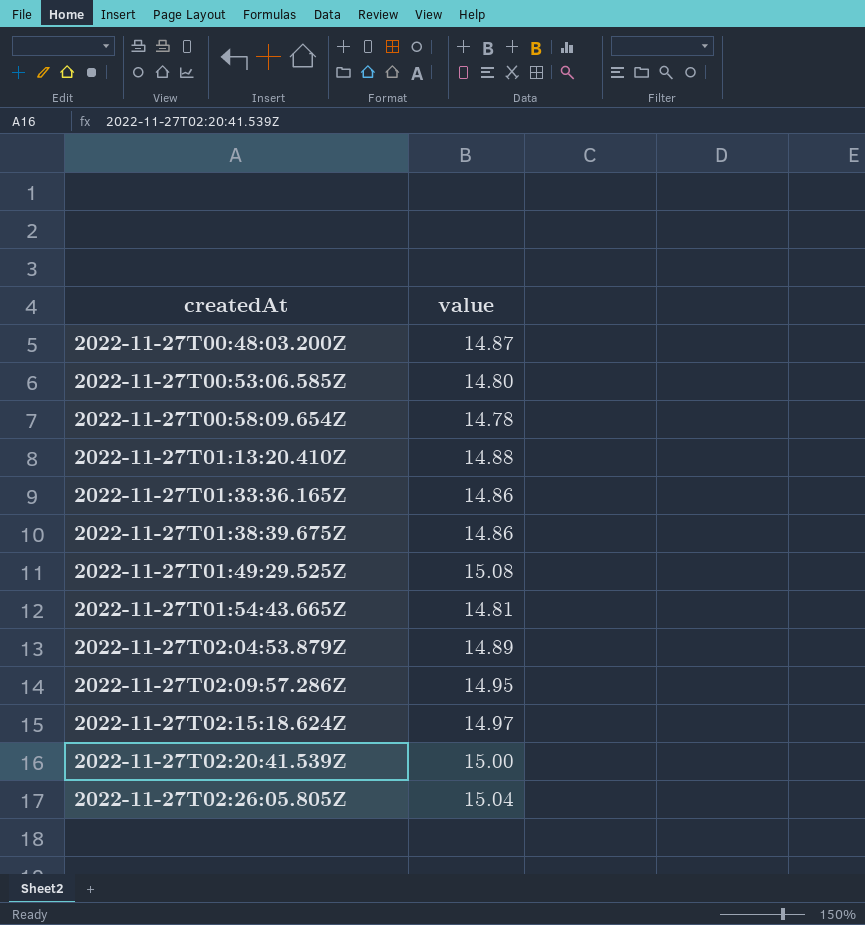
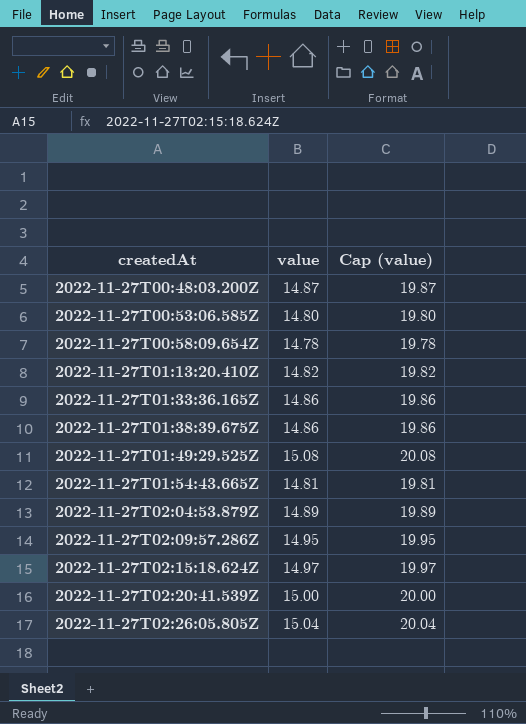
column Cap (value) | formula: none -> [value] + 5
2022-11-27T01:13:20.410Z | value: 14.88 -> 14.82

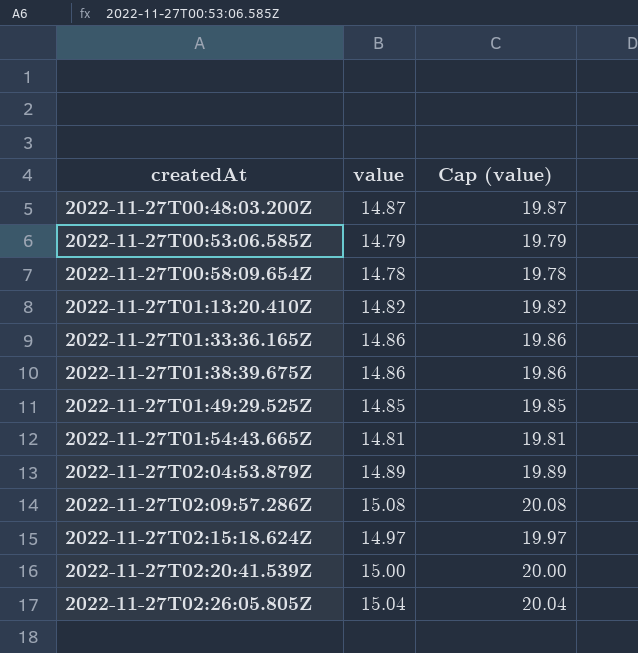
2022-11-27T00:53:06.585Z | value: 14.80 -> 14.79
2022-11-27T00:53:06.585Z | Cap (value): 19.80 -> 19.79
2022-11-27T01:49:29.525Z | value: 15.08 -> 14.85
2022-11-27T01:49:29.525Z | Cap (value): 20.08 -> 19.85
2022-11-27T02:09:57.286Z | value: 14.95 -> 15.08
2022-11-27T02:09:57.286Z | Cap (value): 19.95 -> 20.08

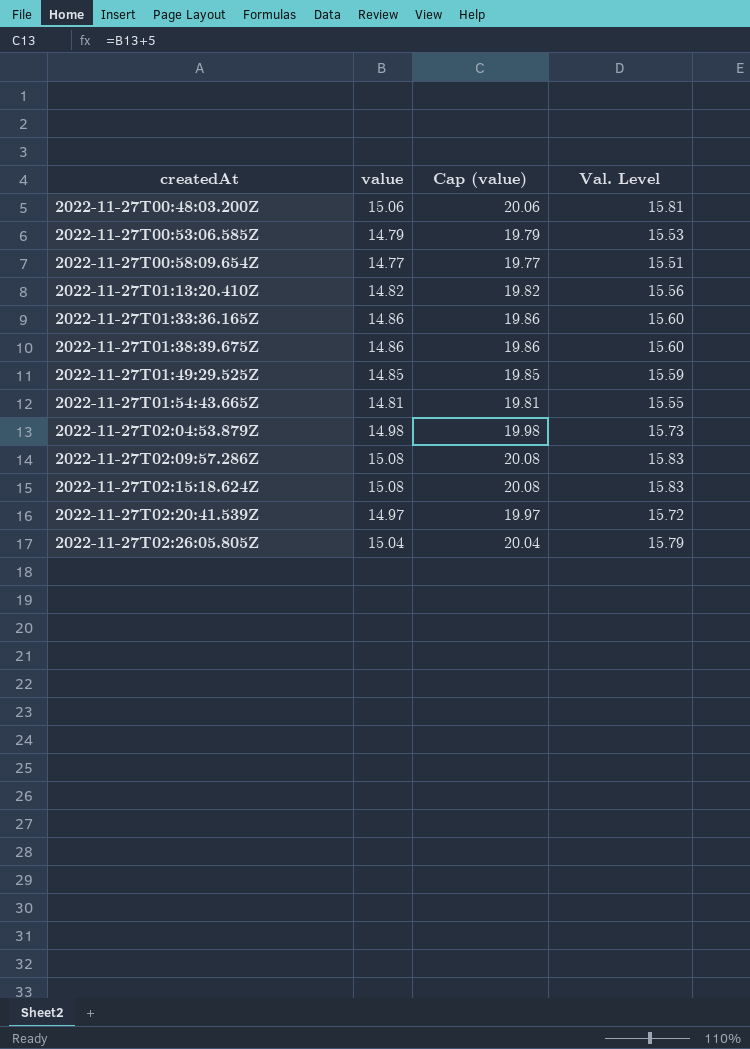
column Val. Level | formula: none -> [value] * 1.05
2022-11-27T00:48:03.200Z | value: 14.87 -> 15.06
2022-11-27T00:48:03.200Z | Cap (value): 19.87 -> 20.06
2022-11-27T00:58:09.654Z | value: 14.78 -> 14.77
2022-11-27T00:58:09.654Z | Cap (value): 19.78 -> 19.77
2022-11-27T02:04:53.879Z | value: 14.89 -> 14.98
2022-11-27T02:04:53.879Z | Cap (value): 19.89 -> 19.98
2022-11-27T02:15:18.624Z | value: 14.97 -> 15.08
2022-11-27T02:15:18.624Z | Cap (value): 19.97 -> 20.08
2022-11-27T02:20:41.539Z | value: 15.00 -> 14.97
2022-11-27T02:20:41.539Z | Cap (value): 20.00 -> 19.97

